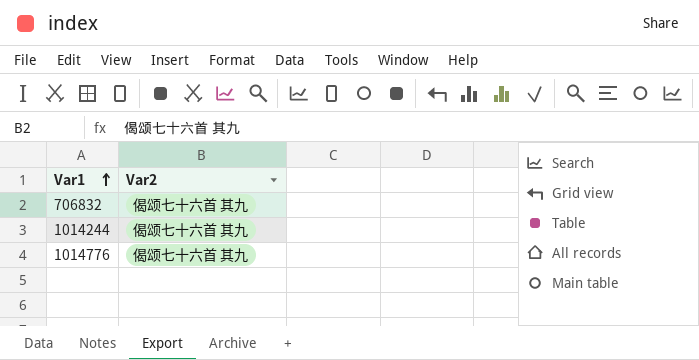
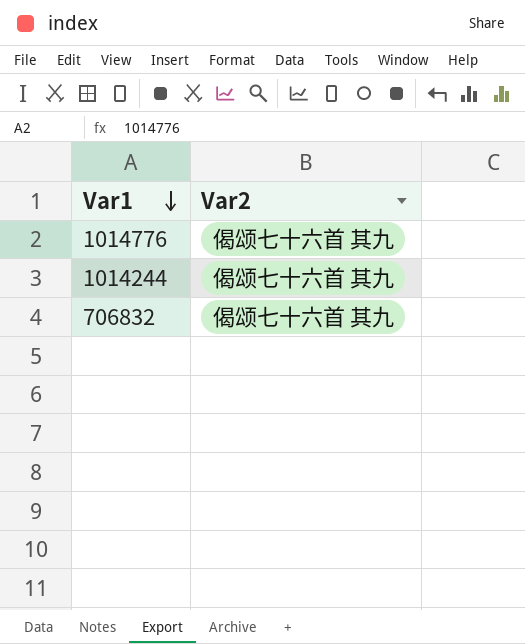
row order: Var1 ascending -> Var1 descending

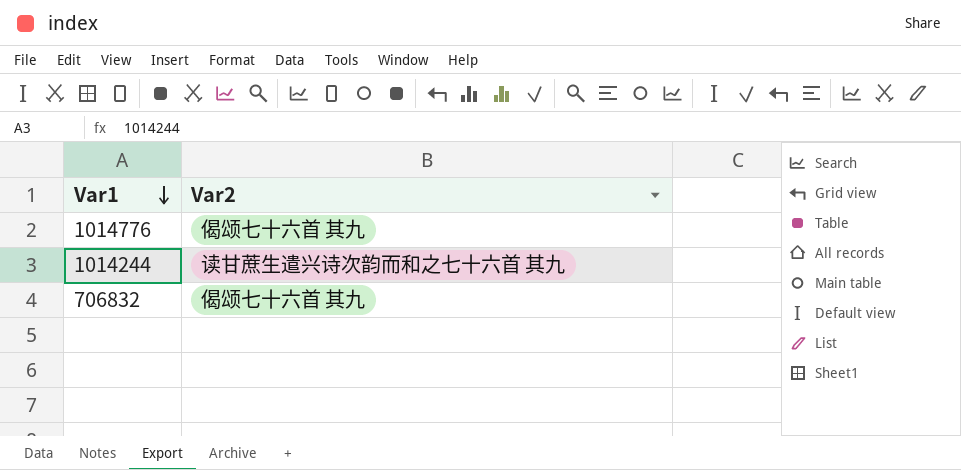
1014244 | Var2: 偈颂七十六首 其九 -> 读甘蔗生遣兴诗次韵而和之七十六首 其九

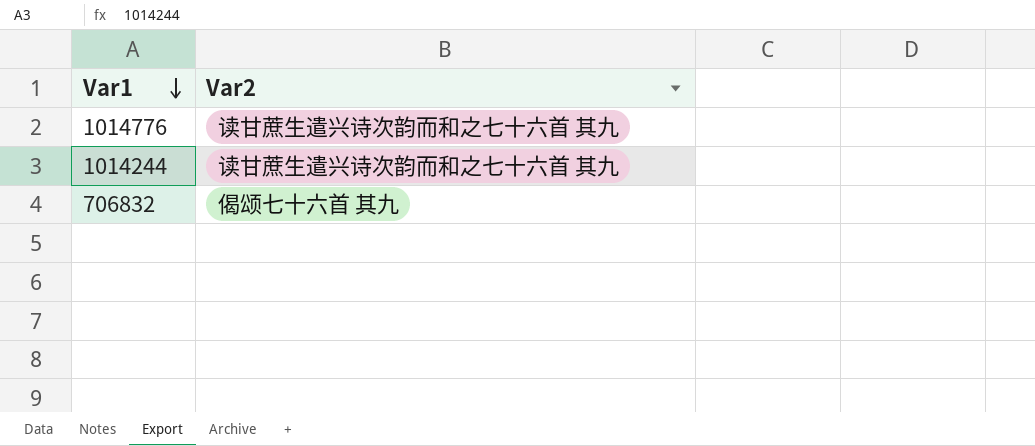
1014776 | Var2: 偈颂七十六首 其九 -> 读甘蔗生遣兴诗次韵而和之七十六首 其九

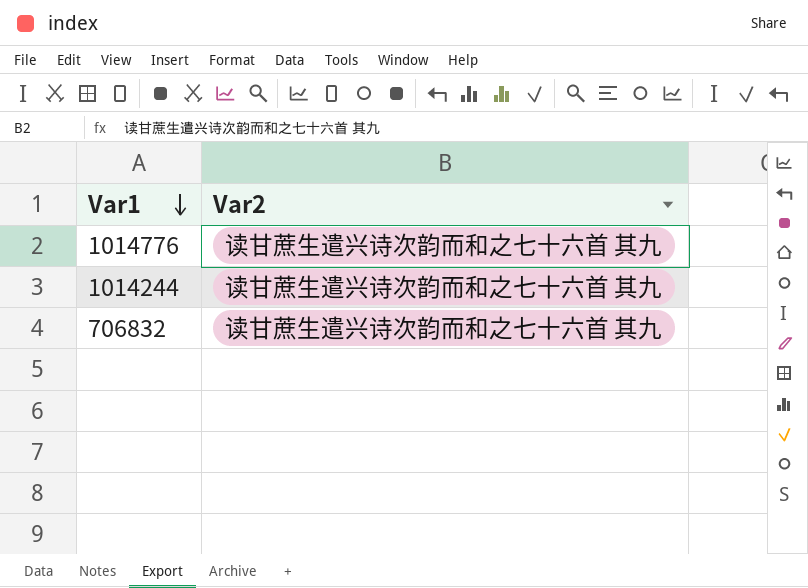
706832 | Var2: 偈颂七十六首 其九 -> 读甘蔗生遣兴诗次韵而和之七十六首 其九

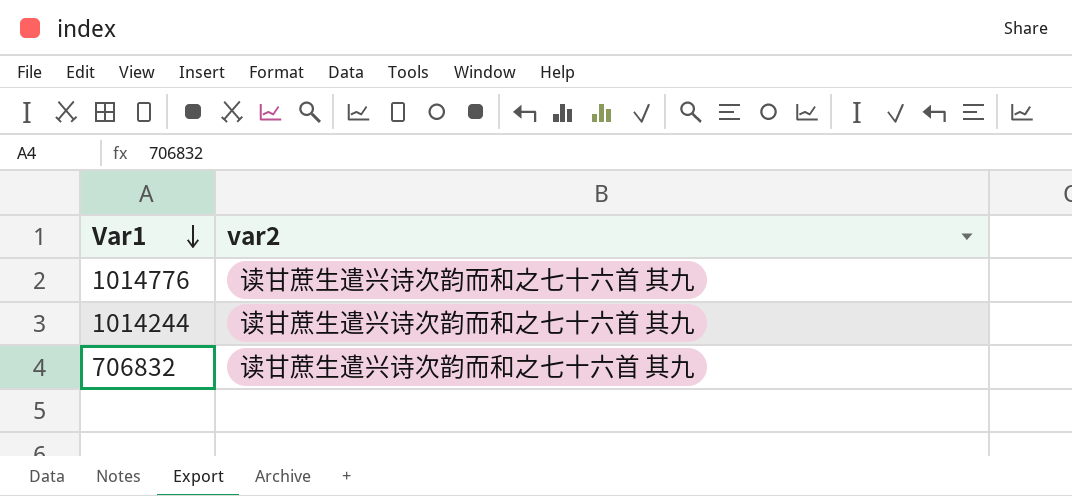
column name: Var2 -> var2

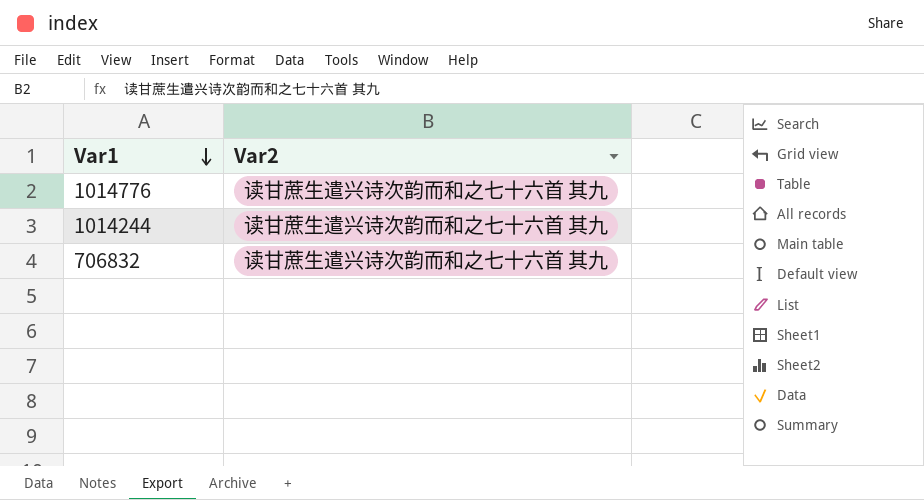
column name: var2 -> Var2

